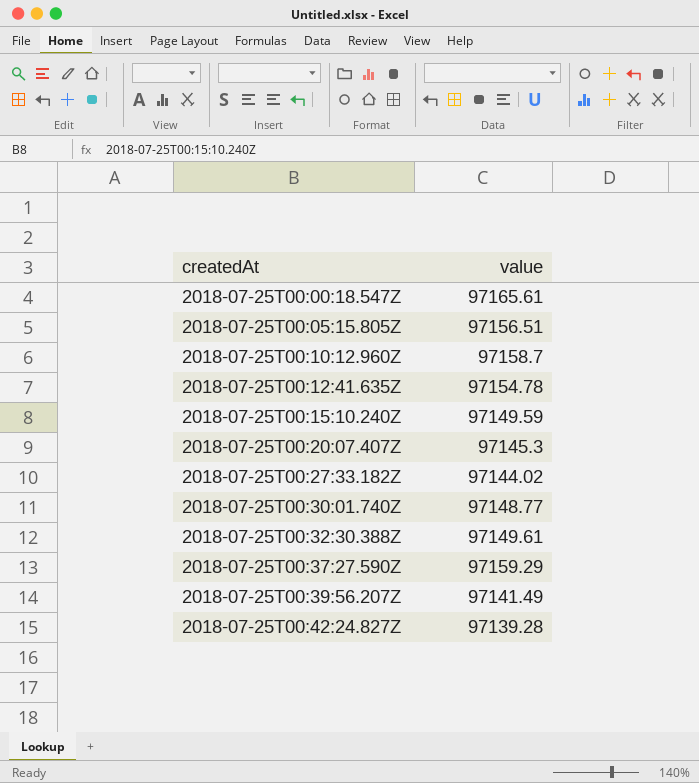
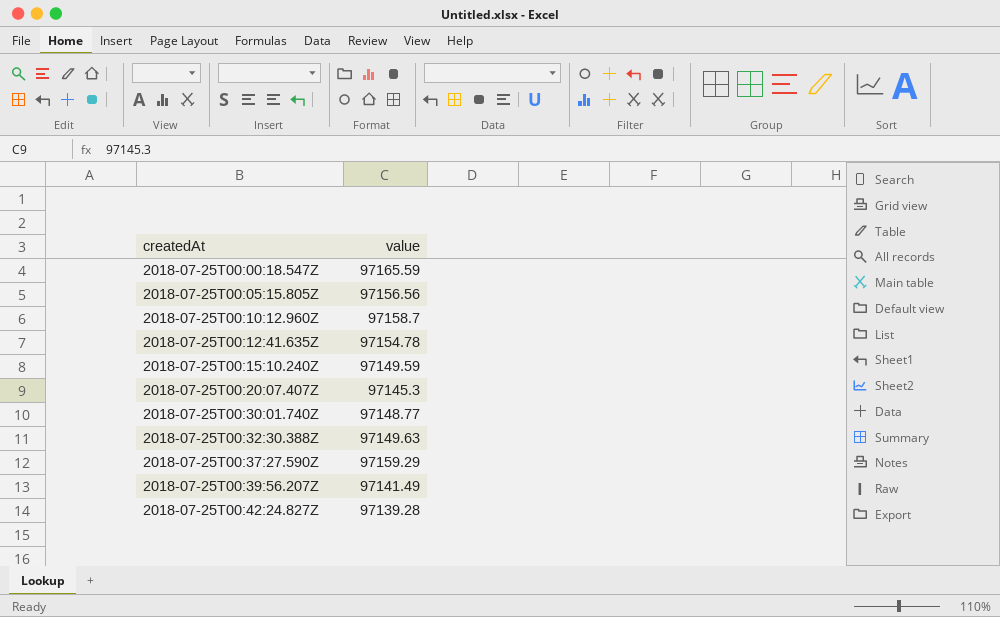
row 2018-07-25T00:27:33.182Z: 97144.02 -> none
2018-07-25T00:00:18.547Z | value: 97165.61 -> 97165.59
2018-07-25T00:05:15.805Z | value: 97156.51 -> 97156.56
2018-07-25T00:32:30.388Z | value: 97149.61 -> 97149.63

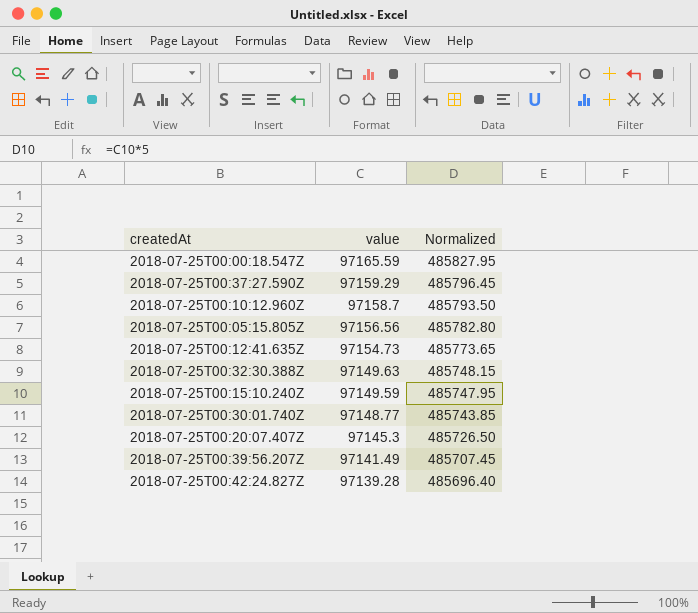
row order: createdAt ascending -> value descending
column Normalized | formula: none -> [value] * 5
2018-07-25T00:12:41.635Z | value: 97154.78 -> 97154.73

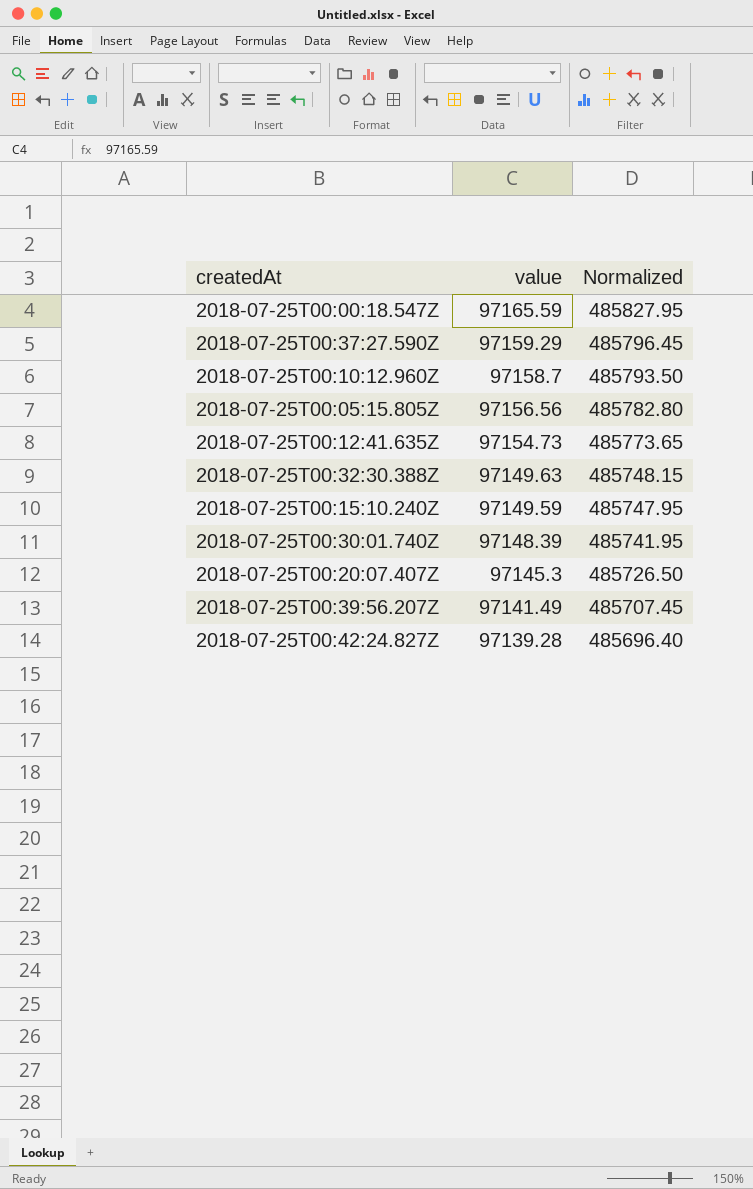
2018-07-25T00:30:01.740Z | value: 97148.77 -> 97148.39
2018-07-25T00:30:01.740Z | Normalized: 485743.85 -> 485741.95

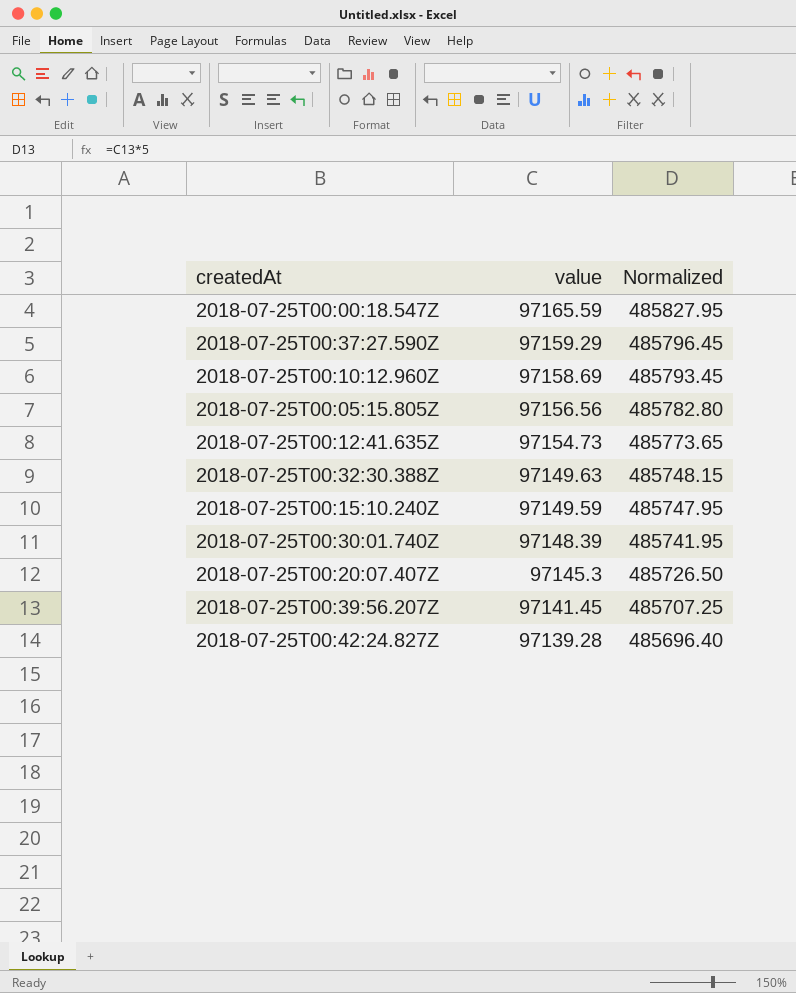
2018-07-25T00:10:12.960Z | value: 97158.7 -> 97158.69
2018-07-25T00:10:12.960Z | Normalized: 485793.50 -> 485793.45
2018-07-25T00:39:56.207Z | value: 97141.49 -> 97141.45
2018-07-25T00:39:56.207Z | Normalized: 485707.45 -> 485707.25

